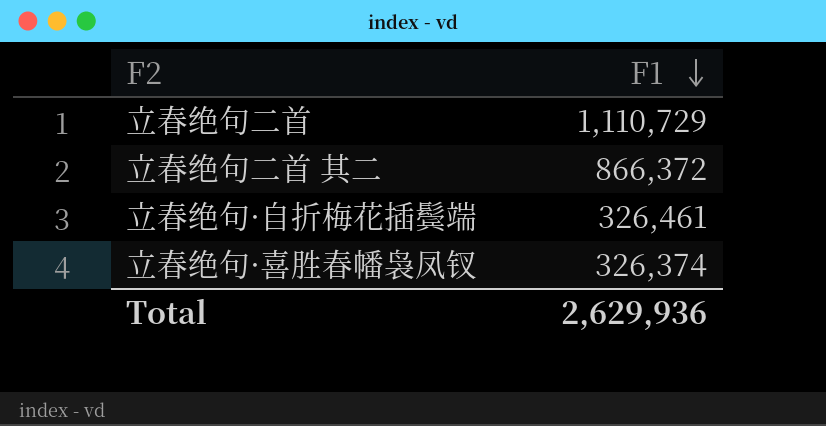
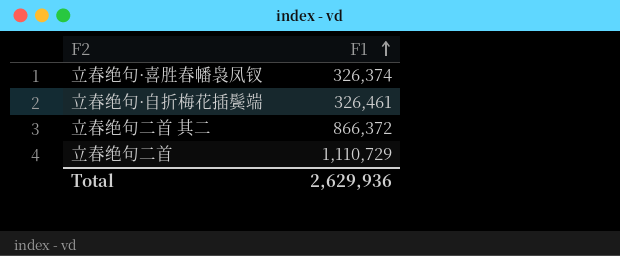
row order: F1 descending -> F1 ascending

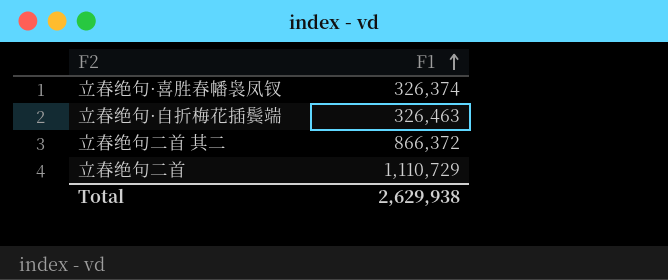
立春绝句·自折梅花插鬓端 | F1: 326,461 -> 326,463
Total | F1: 2,629,936 -> 2,629,938

